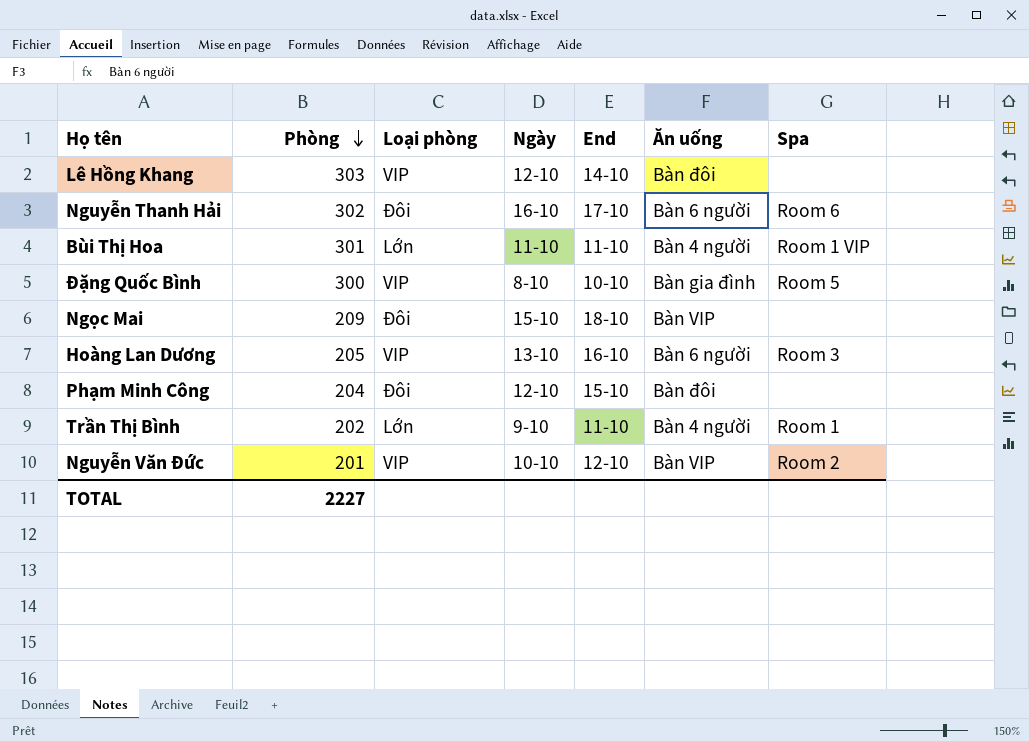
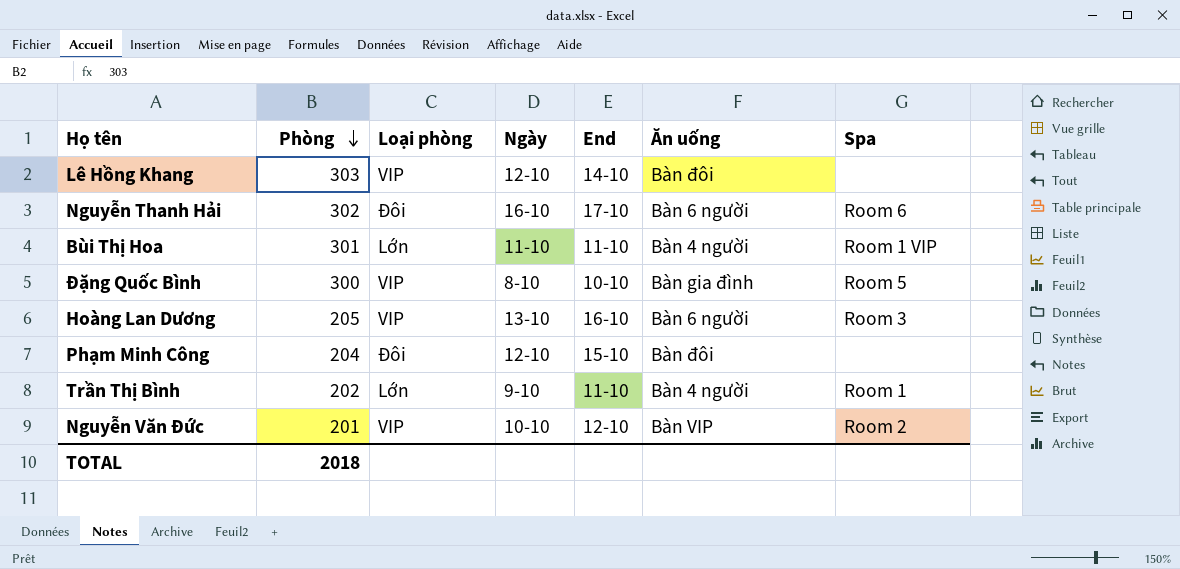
row Ngọc Mai: 209 | Đôi | 15-10 | 18-10 | Bàn VIP | none -> none
TOTAL | Phòng: 2227 -> 2018

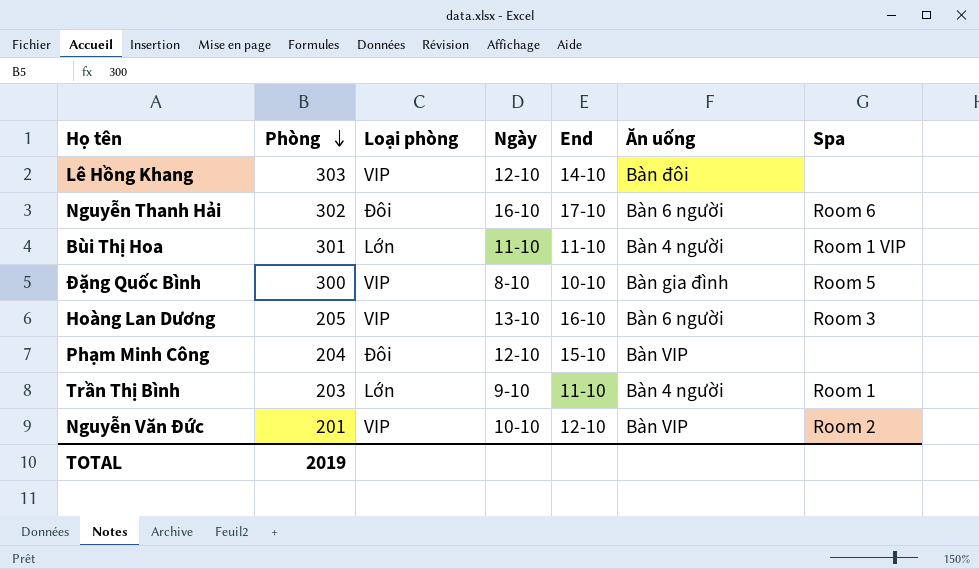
Phạm Minh Công | Ăn uống: Bàn đôi -> Bàn VIP
Trần Thị Bình | Phòng: 202 -> 203
TOTAL | Phòng: 2018 -> 2019

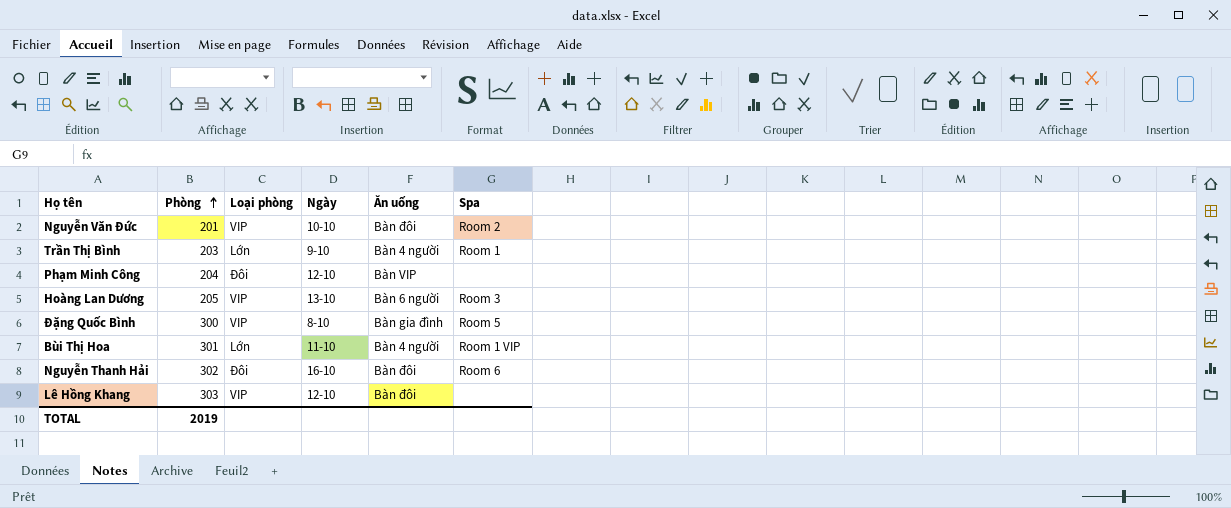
row order: Phòng descending -> Phòng ascending
column End | position: 5 -> none
Nguyễn Văn Đức | Ăn uống: Bàn VIP -> Bàn đôi
Nguyễn Thanh Hải | Ăn uống: Bàn 6 người -> Bàn đôi

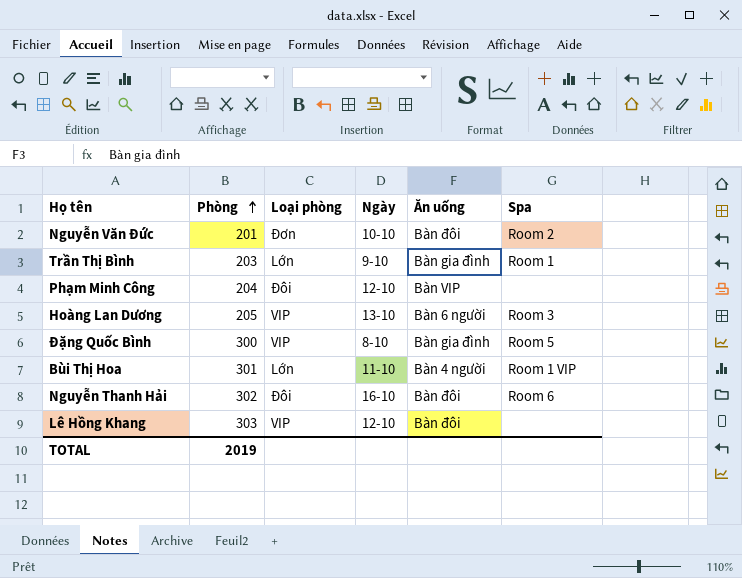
Nguyễn Văn Đức | Loại phòng: VIP -> Đơn
Trần Thị Bình | Ăn uống: Bàn 4 người -> Bàn gia đình

